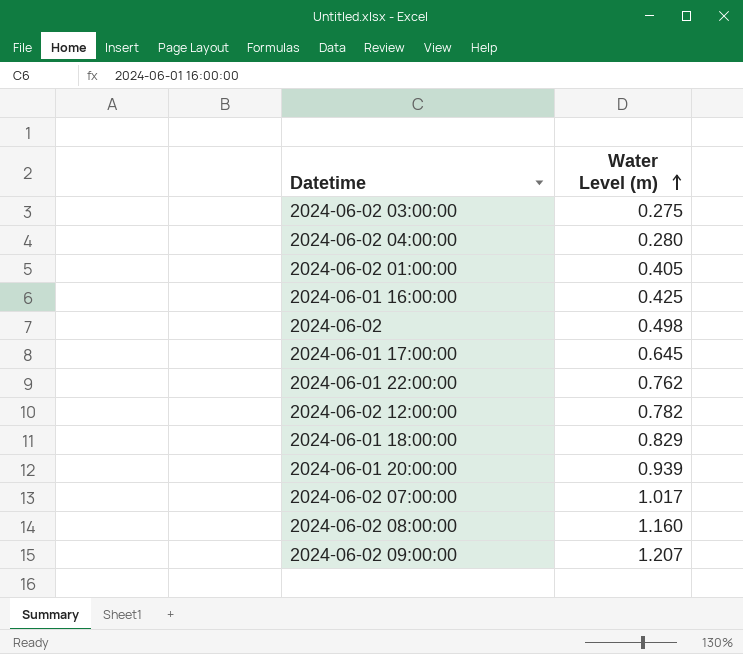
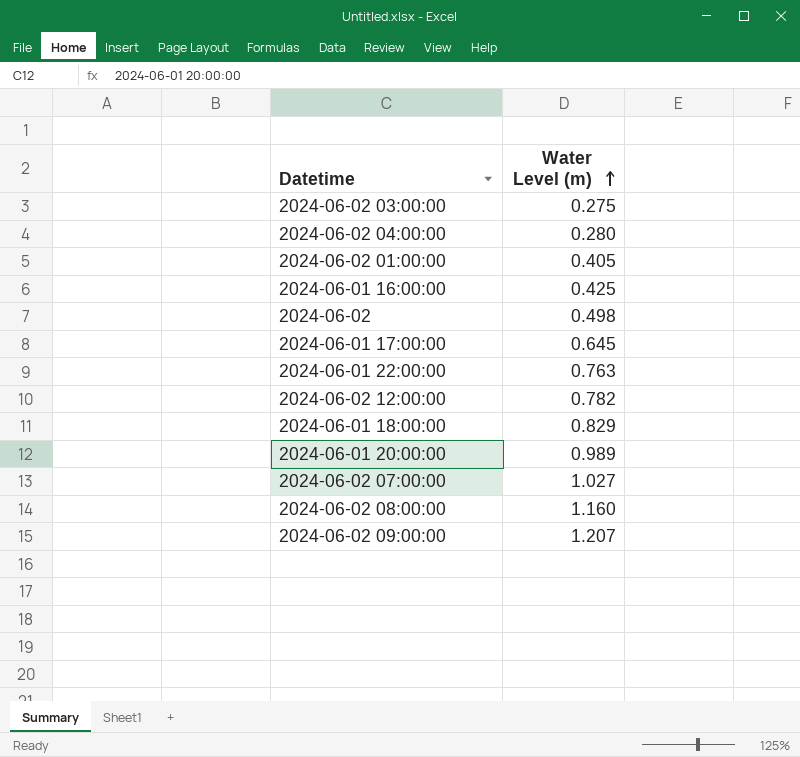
2024-06-01 22:00:00 | Water Level (m): 0.762 -> 0.763
2024-06-01 20:00:00 | Water Level (m): 0.939 -> 0.989
2024-06-02 07:00:00 | Water Level (m): 1.017 -> 1.027

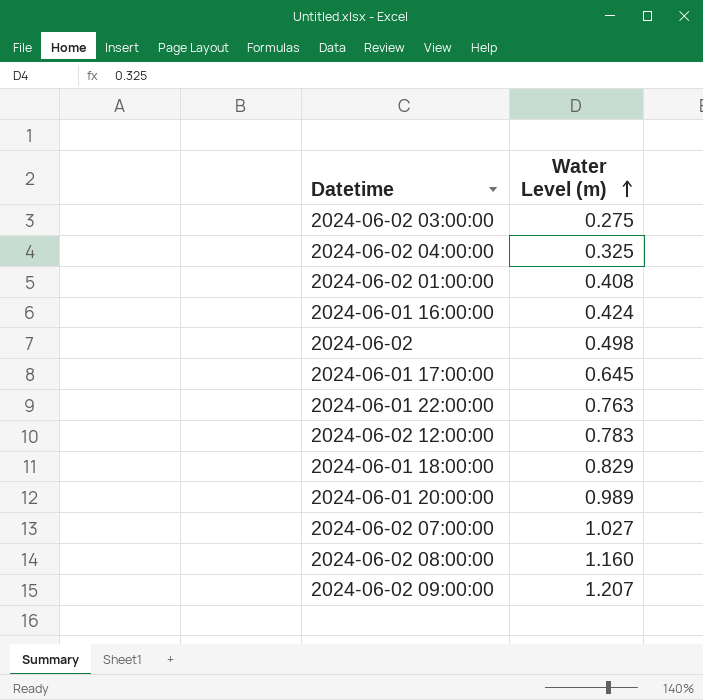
2024-06-02 04:00:00 | Water Level (m): 0.280 -> 0.325
2024-06-02 01:00:00 | Water Level (m): 0.405 -> 0.408
2024-06-01 16:00:00 | Water Level (m): 0.425 -> 0.424
2024-06-02 12:00:00 | Water Level (m): 0.782 -> 0.783

